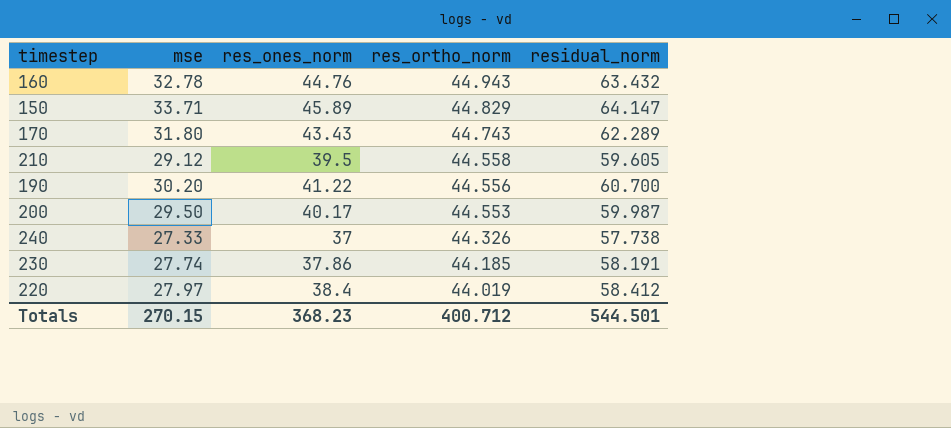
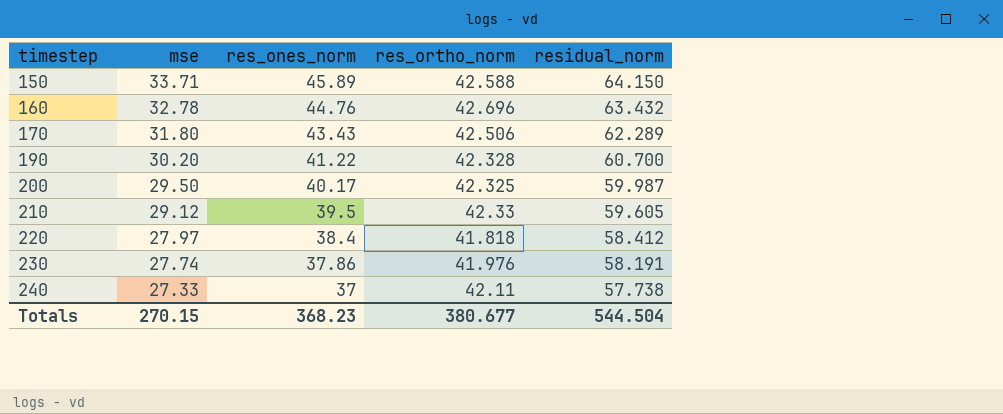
row order: res_ortho_norm descending -> timestep ascending
150 | res_ortho_norm: 44.829 -> 42.588
150 | residual_norm: 64.147 -> 64.150
160 | res_ortho_norm: 44.943 -> 42.696
170 | res_ortho_norm: 44.743 -> 42.506
190 | res_ortho_norm: 44.556 -> 42.328
200 | res_ortho_norm: 44.553 -> 42.325
210 | res_ortho_norm: 44.558 -> 42.33
220 | res_ortho_norm: 44.019 -> 41.818
230 | res_ortho_norm: 44.185 -> 41.976
240 | res_ortho_norm: 44.326 -> 42.11
Totals | res_ortho_norm: 400.712 -> 380.677
Totals | residual_norm: 544.501 -> 544.504

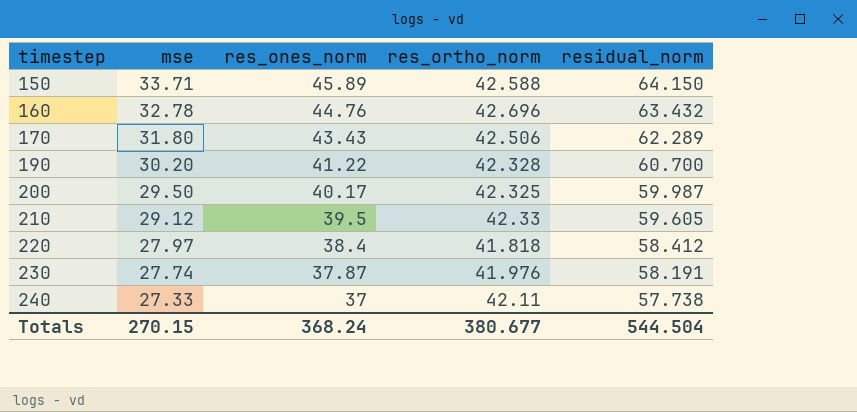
230 | res_ones_norm: 37.86 -> 37.87
Totals | res_ones_norm: 368.23 -> 368.24

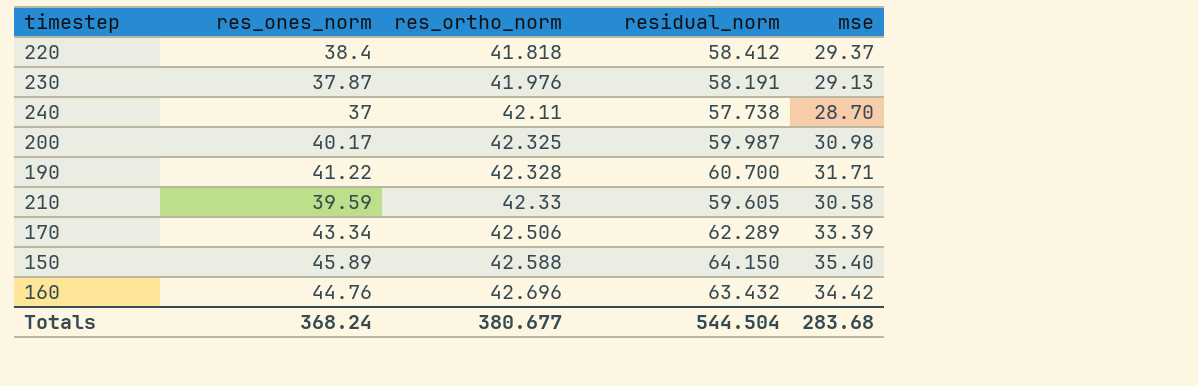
row order: timestep ascending -> res_ortho_norm ascending
column mse | position: 2 -> 5
220 | mse: 27.97 -> 29.37
230 | mse: 27.74 -> 29.13
240 | mse: 27.33 -> 28.70
200 | mse: 29.50 -> 30.98
190 | mse: 30.20 -> 31.71
210 | res_ones_norm: 39.5 -> 39.59
210 | mse: 29.12 -> 30.58
170 | res_ones_norm: 43.43 -> 43.34
170 | mse: 31.80 -> 33.39
150 | mse: 33.71 -> 35.40
160 | mse: 32.78 -> 34.42
Totals | mse: 270.15 -> 283.68

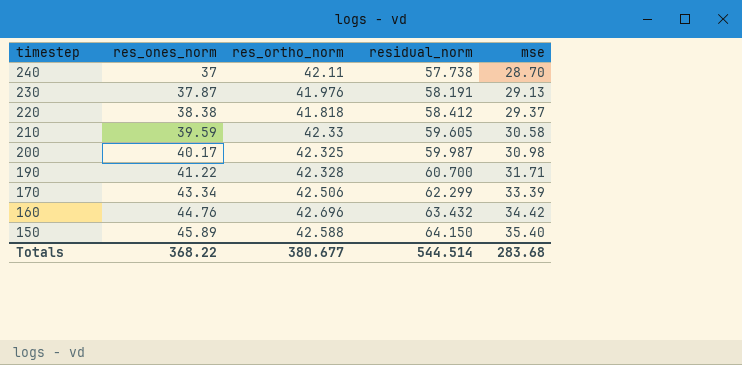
row order: res_ortho_norm ascending -> timestep descending
220 | res_ones_norm: 38.4 -> 38.38
170 | residual_norm: 62.289 -> 62.299
Totals | res_ones_norm: 368.24 -> 368.22
Totals | residual_norm: 544.504 -> 544.514

